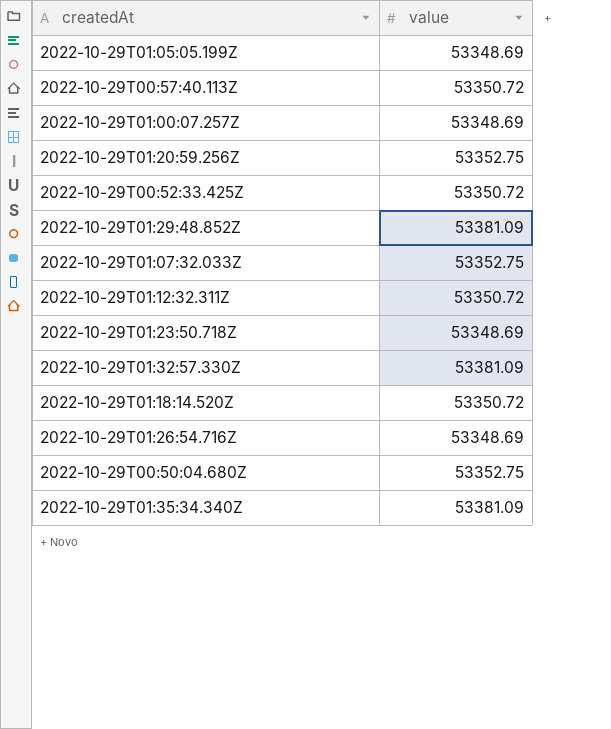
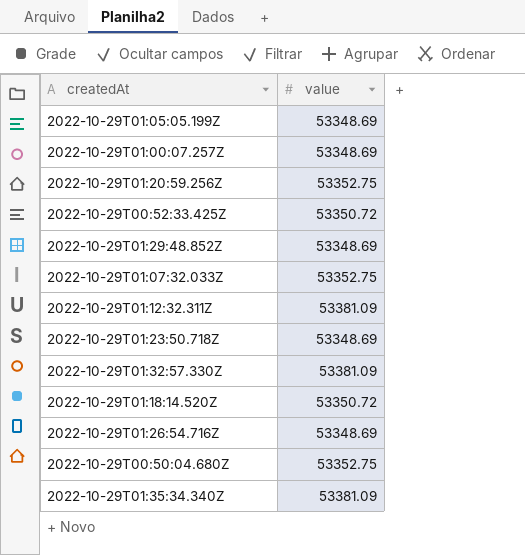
row 2022-10-29T00:57:40.113Z: 53350.72 -> none
2022-10-29T01:29:48.852Z | value: 53381.09 -> 53348.69
2022-10-29T01:12:32.311Z | value: 53350.72 -> 53381.09

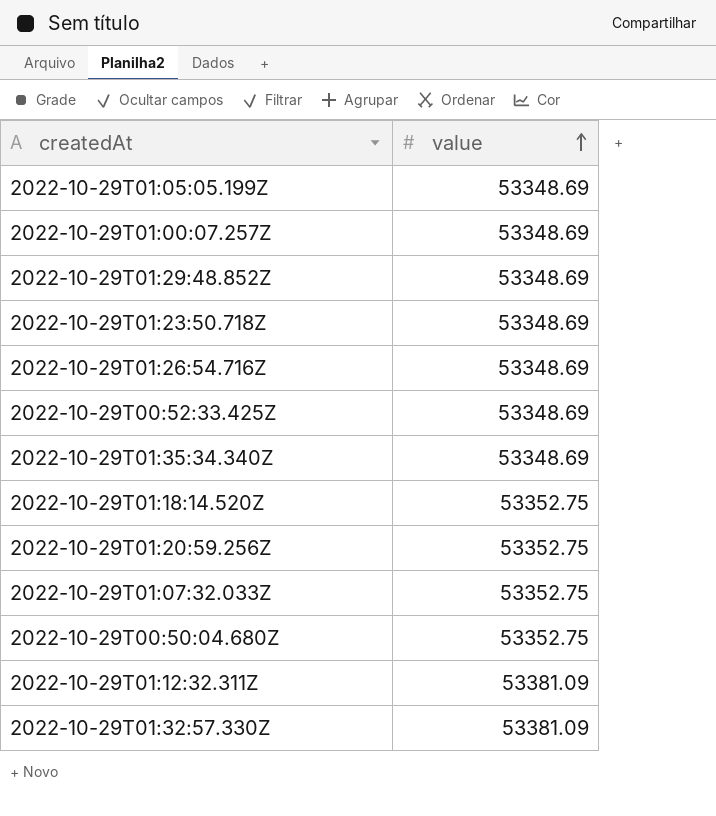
row order: none -> value ascending
2022-10-29T00:52:33.425Z | value: 53350.72 -> 53348.69
2022-10-29T01:35:34.340Z | value: 53381.09 -> 53348.69
2022-10-29T01:18:14.520Z | value: 53350.72 -> 53352.75

